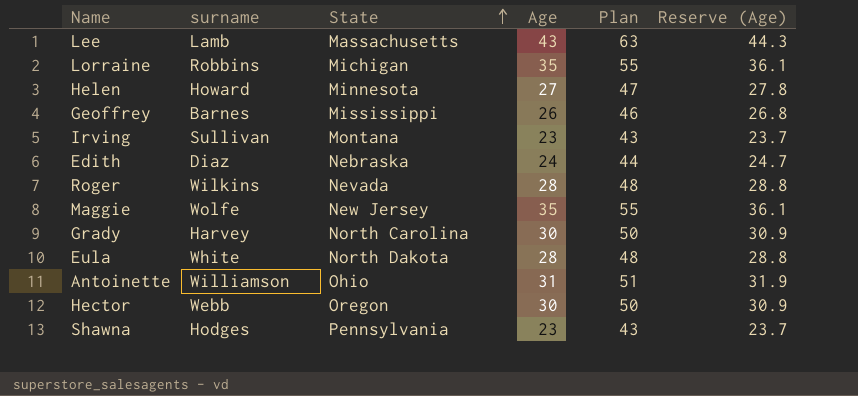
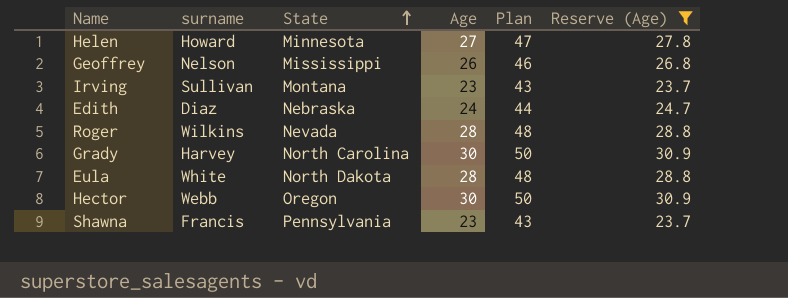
filter: none -> Reserve (Age) <= 30.9
Geoffrey | surname: Barnes -> Nelson
Shawna | surname: Hodges -> Francis

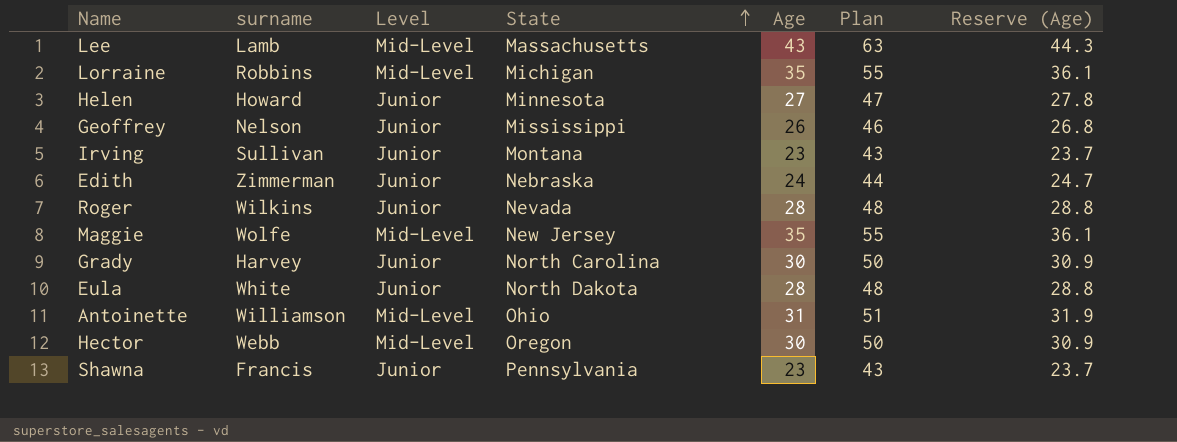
filter: Reserve (Age) <= 30.9 -> none
column Level | position: none -> 3
Edith | surname: Diaz -> Zimmerman

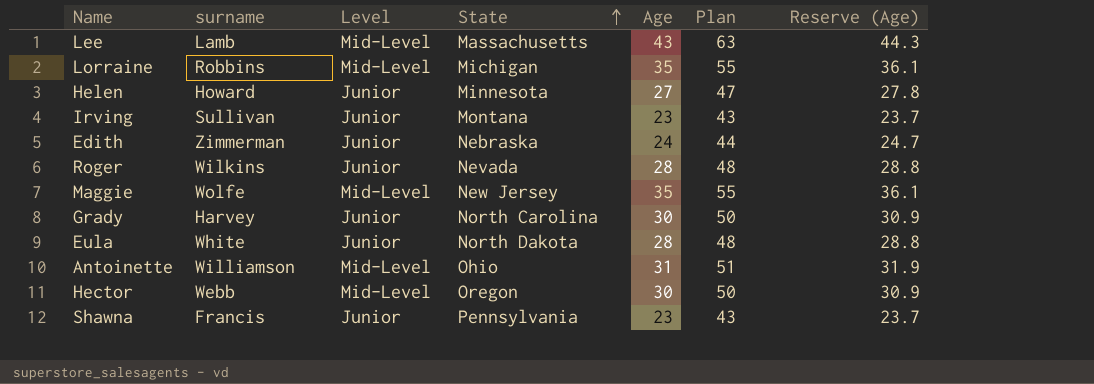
row Geoffrey: Nelson | Junior | Mississippi | 26 | 46 | 26.8 -> none

